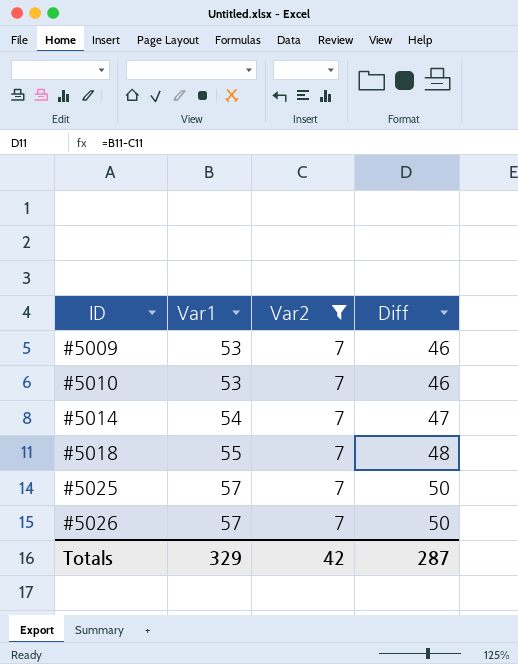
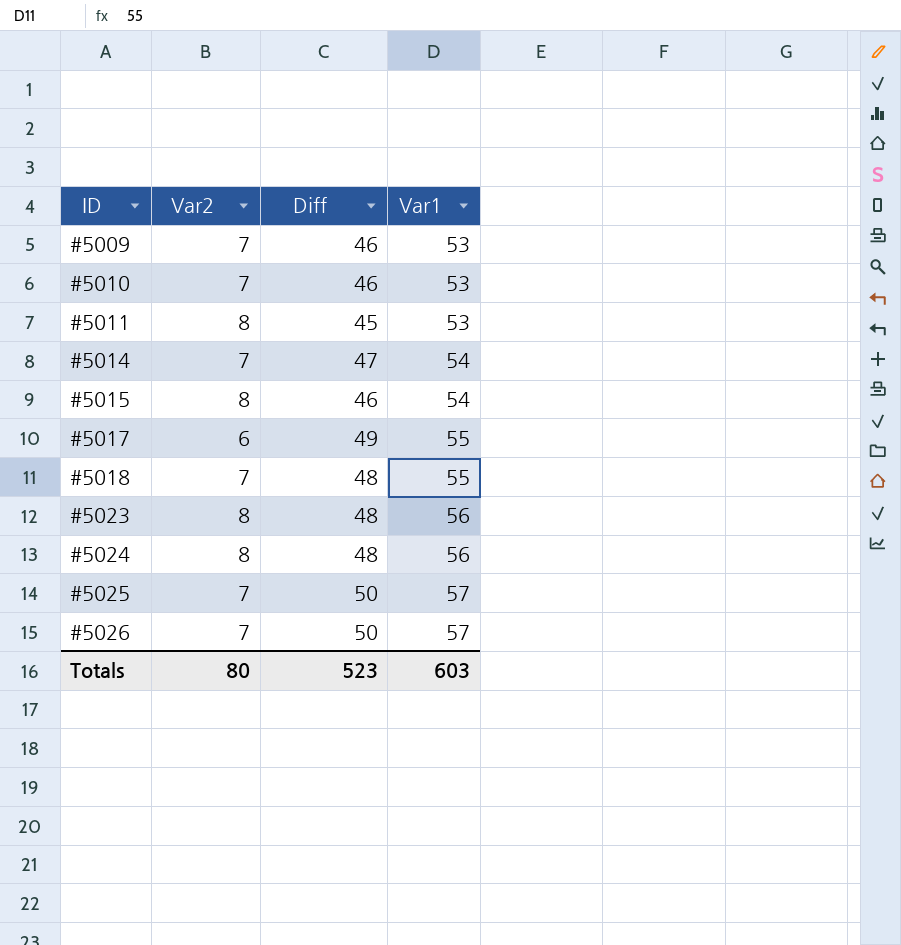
filter: Var2 = 7 -> none
column Var1 | position: 2 -> 4
Totals | Var2: 42 -> 80
Totals | Diff: 287 -> 523
Totals | Var1: 329 -> 603

